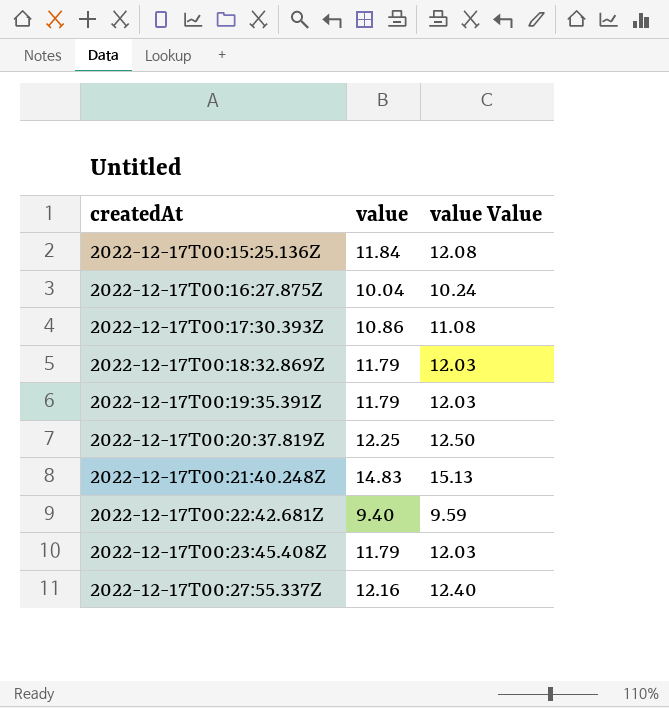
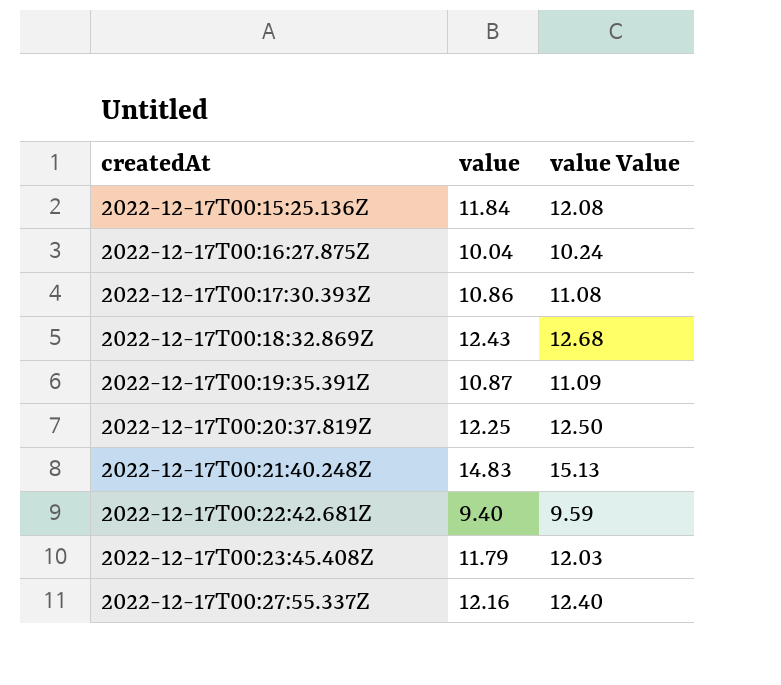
2022-12-17T00:18:32.869Z | value: 11.79 -> 12.43
2022-12-17T00:18:32.869Z | value Value: 12.03 -> 12.68
2022-12-17T00:19:35.391Z | value: 11.79 -> 10.87
2022-12-17T00:19:35.391Z | value Value: 12.03 -> 11.09

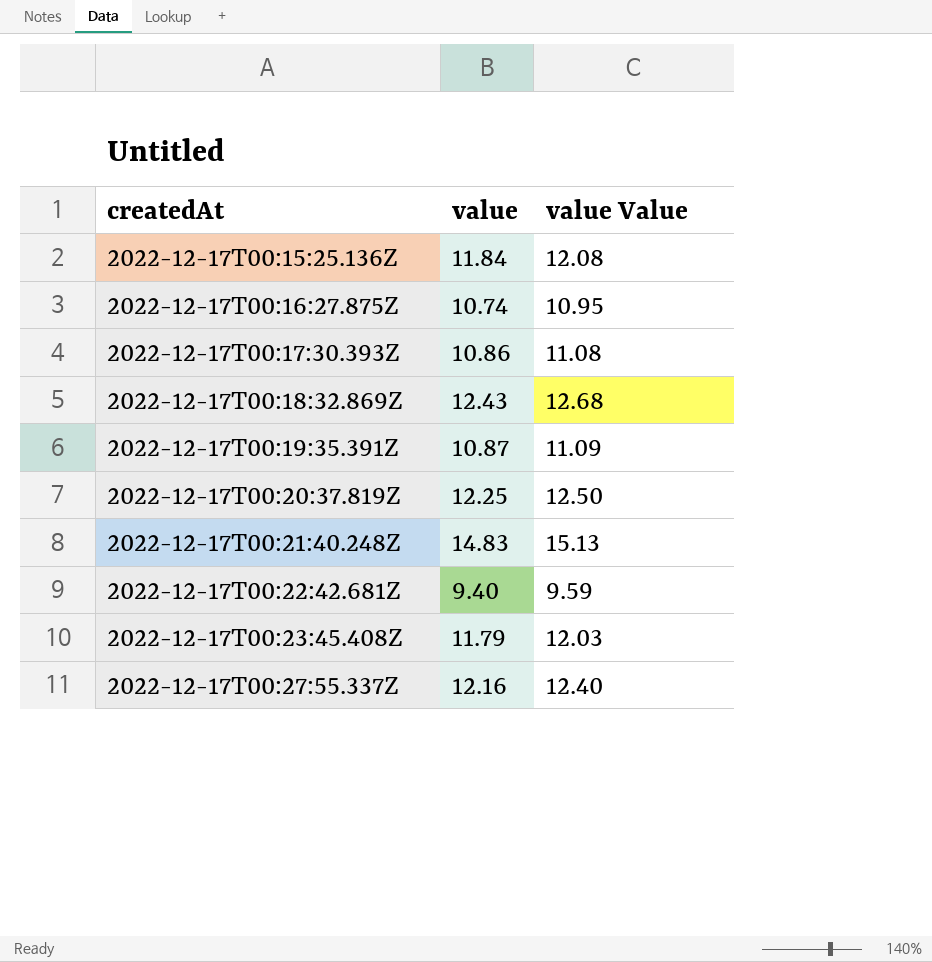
2022-12-17T00:16:27.875Z | value: 10.04 -> 10.74
2022-12-17T00:16:27.875Z | value Value: 10.24 -> 10.95

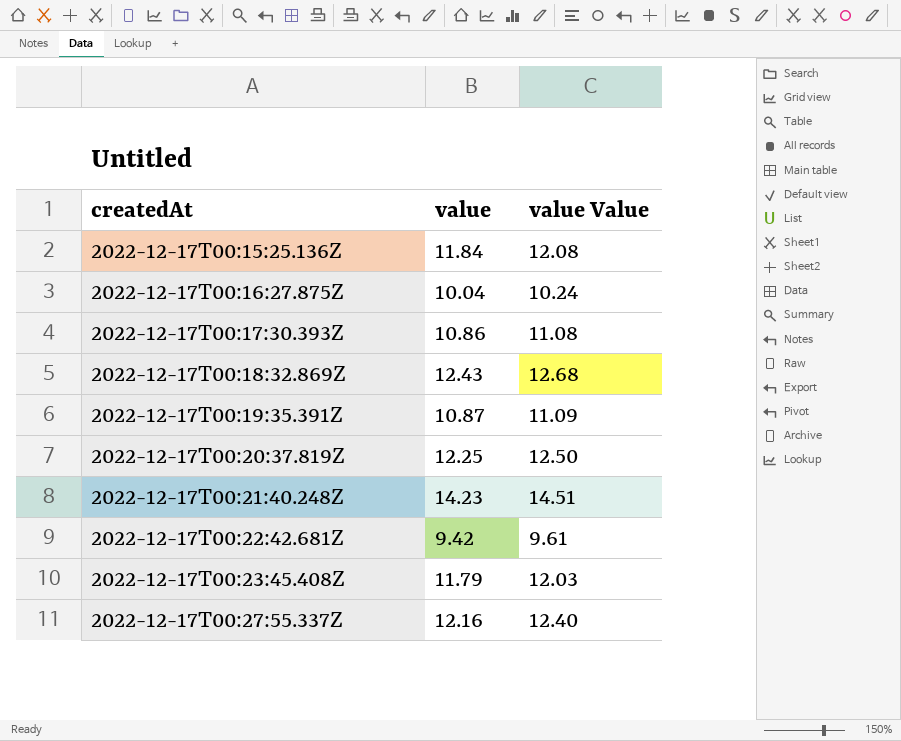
2022-12-17T00:16:27.875Z | value: 10.74 -> 10.04
2022-12-17T00:16:27.875Z | value Value: 10.95 -> 10.24
2022-12-17T00:21:40.248Z | value: 14.83 -> 14.23
2022-12-17T00:21:40.248Z | value Value: 15.13 -> 14.51
2022-12-17T00:22:42.681Z | value: 9.40 -> 9.42
2022-12-17T00:22:42.681Z | value Value: 9.59 -> 9.61

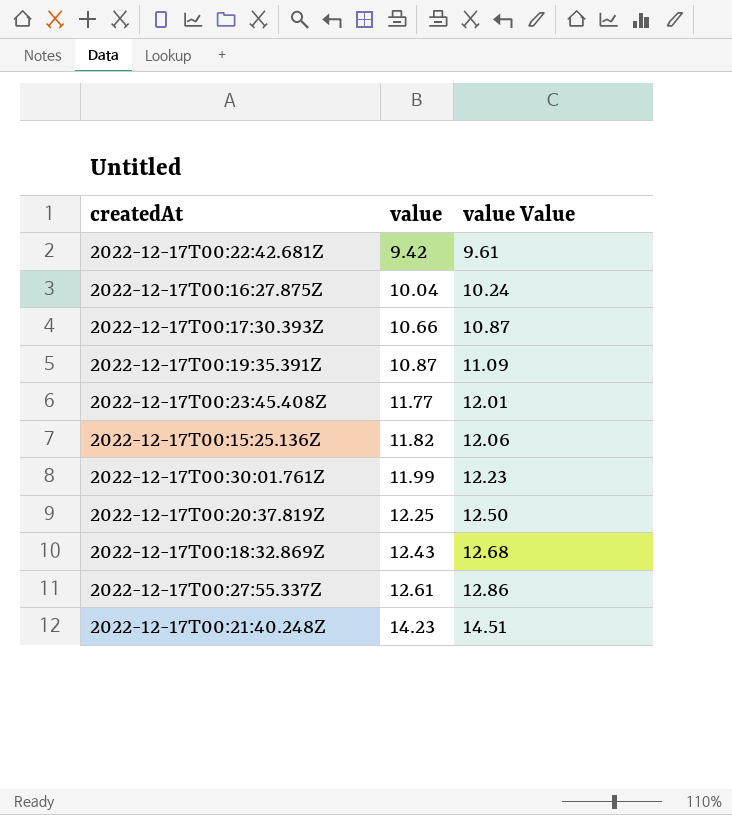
row order: createdAt ascending -> value ascending
2022-12-17T00:17:30.393Z | value: 10.86 -> 10.66
2022-12-17T00:17:30.393Z | value Value: 11.08 -> 10.87
2022-12-17T00:23:45.408Z | value: 11.79 -> 11.77
2022-12-17T00:23:45.408Z | value Value: 12.03 -> 12.01
2022-12-17T00:15:25.136Z | value: 11.84 -> 11.82
2022-12-17T00:15:25.136Z | value Value: 12.08 -> 12.06
row 2022-12-17T00:30:01.761Z: none -> 11.99 | 12.23
2022-12-17T00:27:55.337Z | value: 12.16 -> 12.61
2022-12-17T00:27:55.337Z | value Value: 12.40 -> 12.86

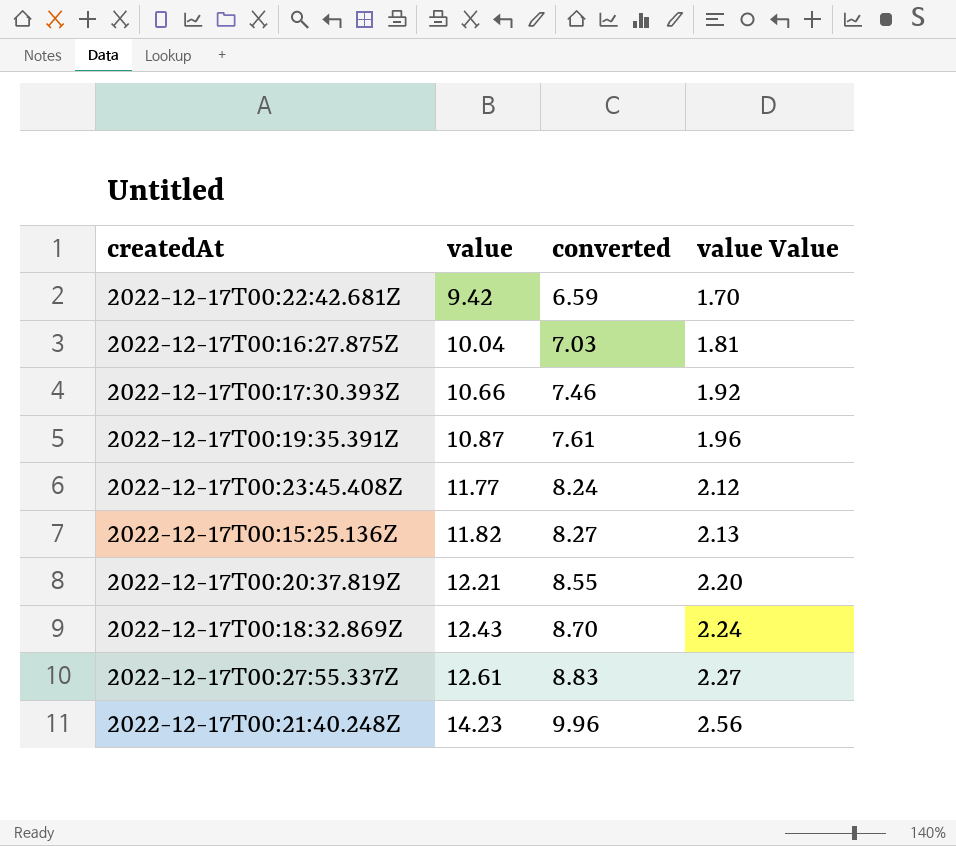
column converted | formula: none -> [value] * 0.7
column value Value | formula: [value] * 1.02 -> [value] * 0.18
row 2022-12-17T00:30:01.761Z: 11.99 | 12.23 -> none
2022-12-17T00:20:37.819Z | value: 12.25 -> 12.21

